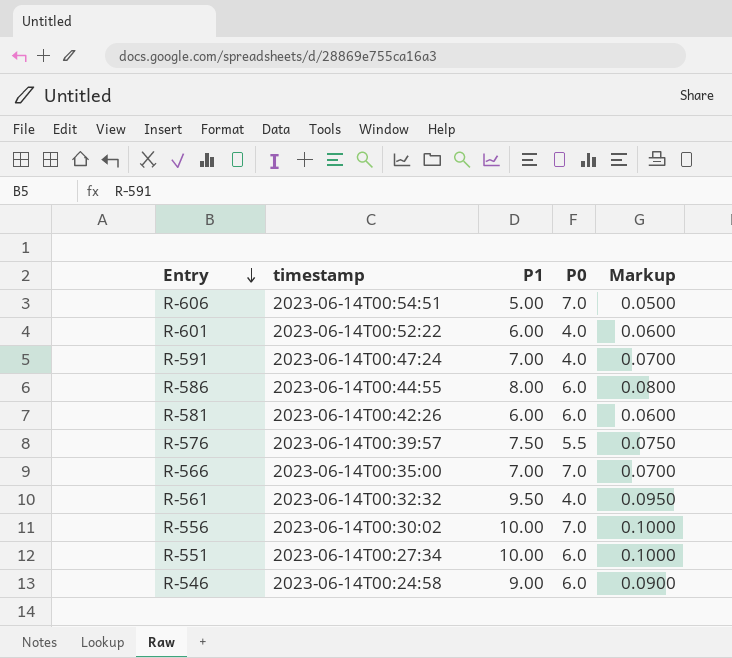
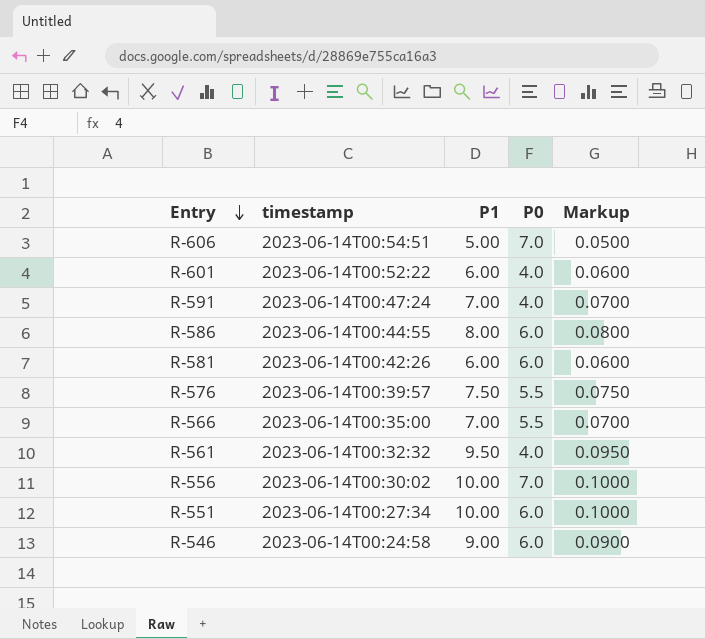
R-566 | P0: 7.0 -> 5.5

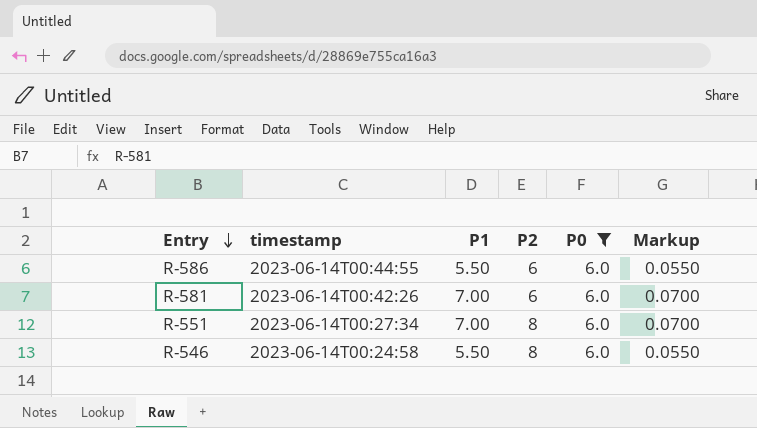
filter: none -> P0 = 6.0
column P2 | position: none -> 4
R-586 | P1: 8.00 -> 5.50
R-586 | Markup: 0.0800 -> 0.0550
R-581 | P1: 6.00 -> 7.00
R-581 | Markup: 0.0600 -> 0.0700
R-551 | P1: 10.00 -> 7.00
R-551 | Markup: 0.1000 -> 0.0700
R-546 | P1: 9.00 -> 5.50
R-546 | Markup: 0.0900 -> 0.0550

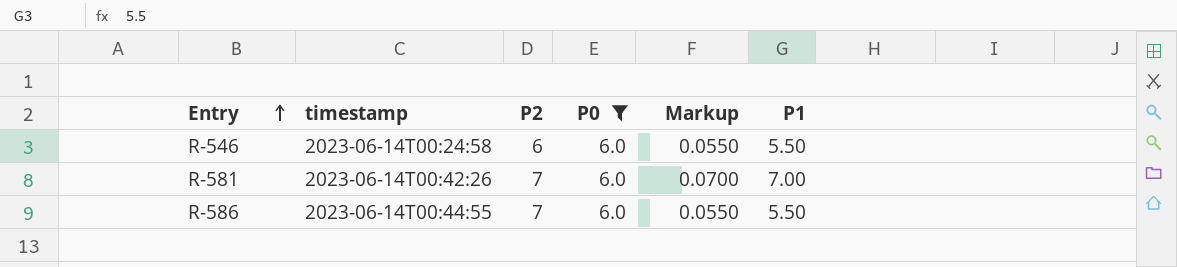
row order: Entry descending -> Entry ascending
column P1 | position: 3 -> 6
row R-551: 2023-06-14T00:27:34 | 7.00 | 8 | 6.0 | 0.0700 -> none
R-546 | P2: 8 -> 6
R-581 | P2: 6 -> 7
R-586 | P2: 6 -> 7

